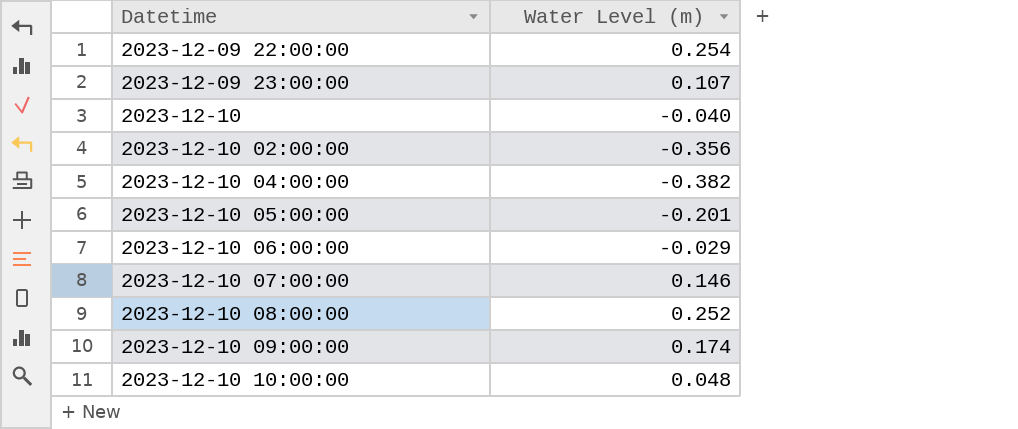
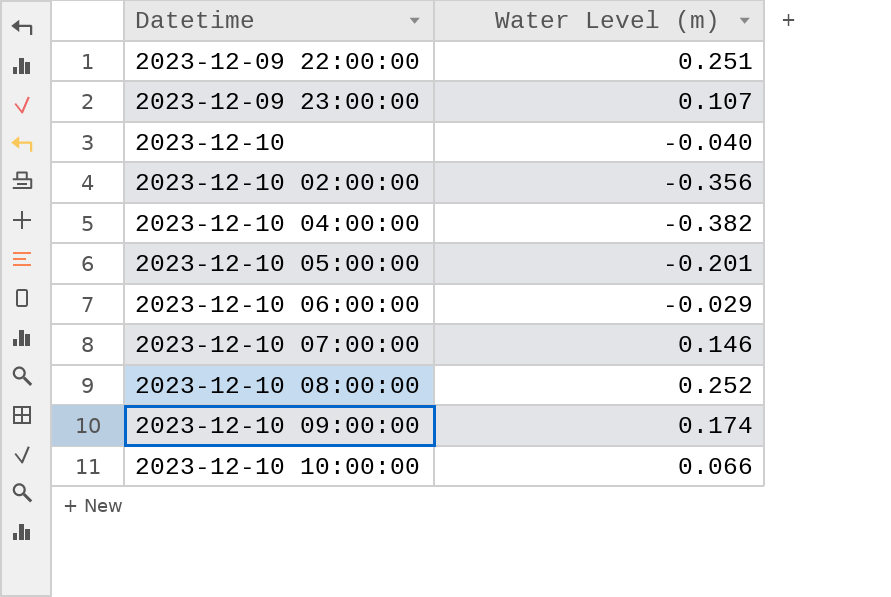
2023-12-09 22:00:00 | Water Level (m): 0.254 -> 0.251
2023-12-10 10:00:00 | Water Level (m): 0.048 -> 0.066

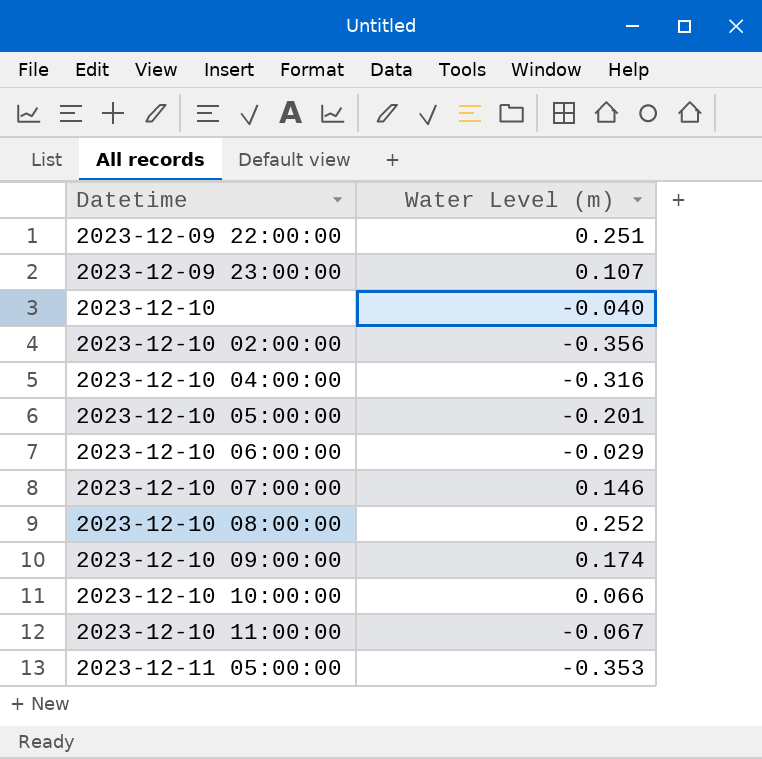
2023-12-10 04:00:00 | Water Level (m): -0.382 -> -0.316
row 2023-12-10 11:00:00: none -> -0.067
row 2023-12-11 05:00:00: none -> -0.353

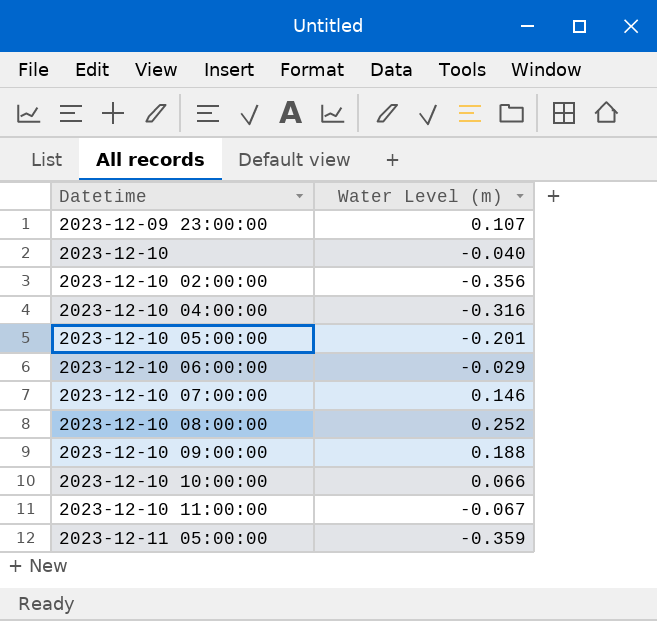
row 2023-12-09 22:00:00: 0.251 -> none
2023-12-10 09:00:00 | Water Level (m): 0.174 -> 0.188
2023-12-11 05:00:00 | Water Level (m): -0.353 -> -0.359

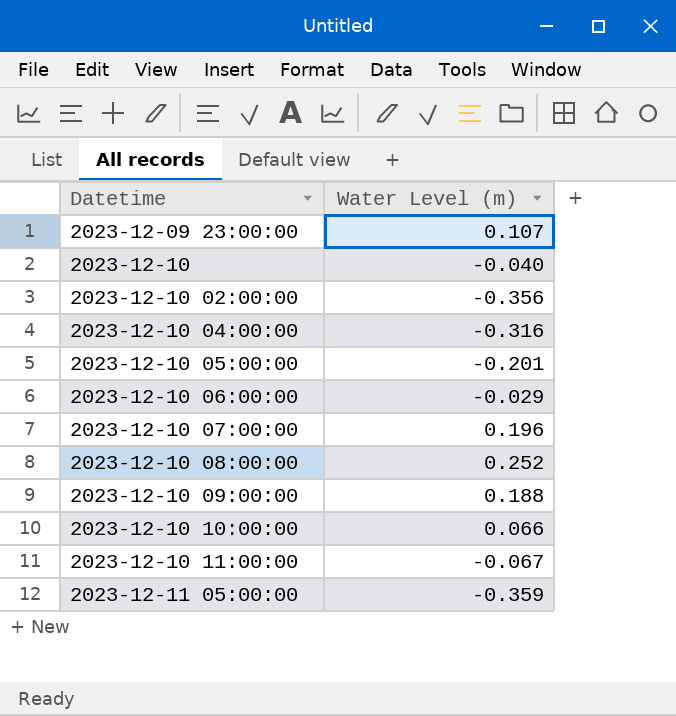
2023-12-10 07:00:00 | Water Level (m): 0.146 -> 0.196

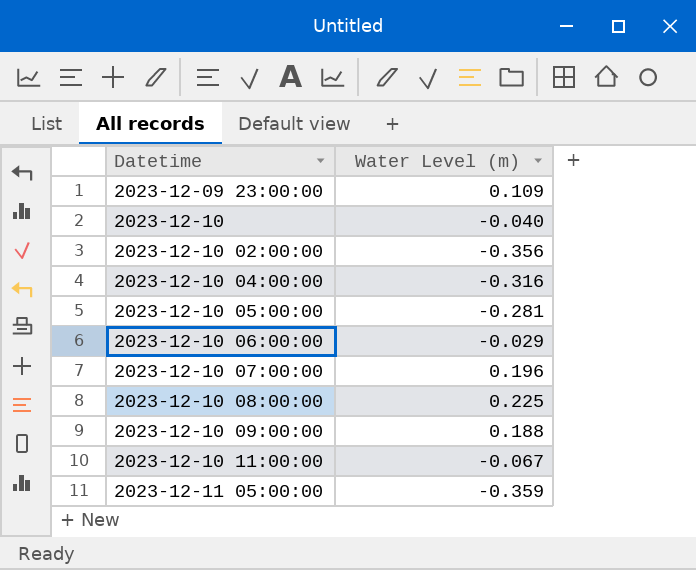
row 2023-12-10 10:00:00: 0.066 -> none
2023-12-09 23:00:00 | Water Level (m): 0.107 -> 0.109
2023-12-10 05:00:00 | Water Level (m): -0.201 -> -0.281
2023-12-10 08:00:00 | Water Level (m): 0.252 -> 0.225

